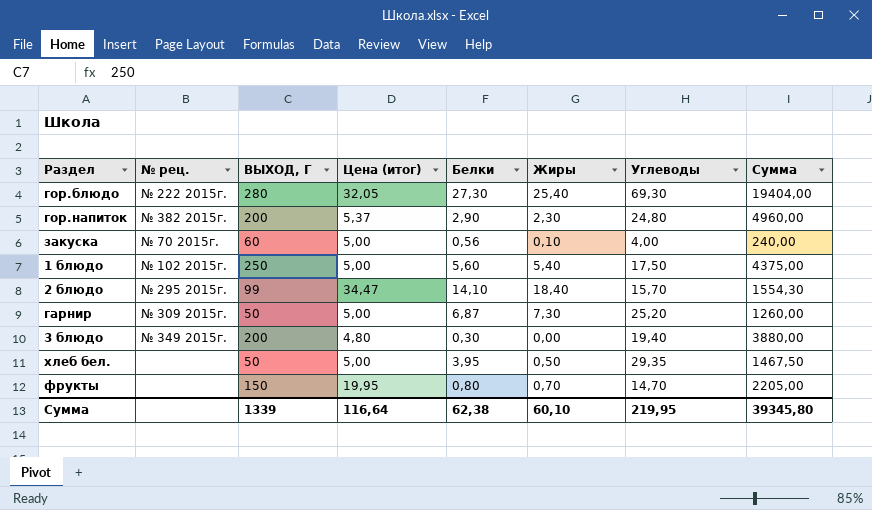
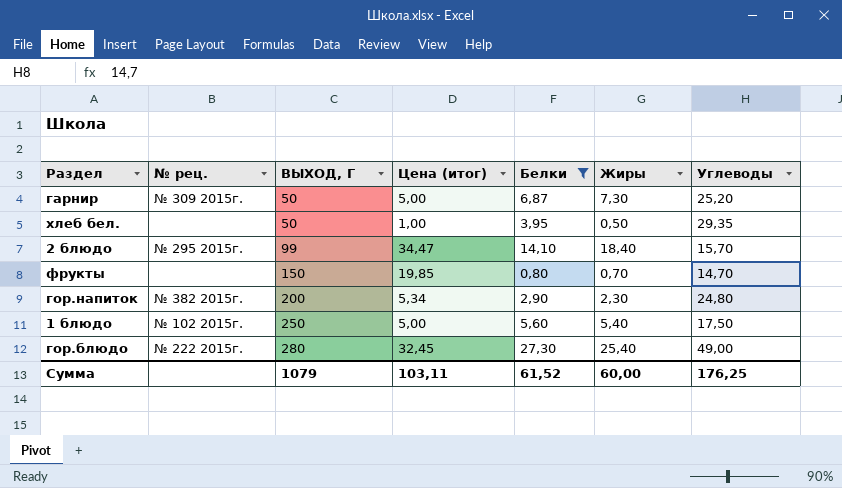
filter: none -> Белки >= 0,80
row order: none -> ВЫХОД, Г ascending
column Сумма | formula: [ВЫХОД, Г] * [Углеводы] -> none
хлеб бел. | Цена (итог): 5,00 -> 1,00
фрукты | Цена (итог): 19,95 -> 19,85
гор.напиток | Цена (итог): 5,37 -> 5,34
гор.блюдо | Цена (итог): 32,05 -> 32,45
гор.блюдо | Углеводы: 69,30 -> 49,00
Сумма | ВЫХОД, Г: 1339 -> 1079
Сумма | Цена (итог): 116,64 -> 103,11
Сумма | Белки: 62,38 -> 61,52
Сумма | Жиры: 60,10 -> 60,00
Сумма | Углеводы: 219,95 -> 176,25

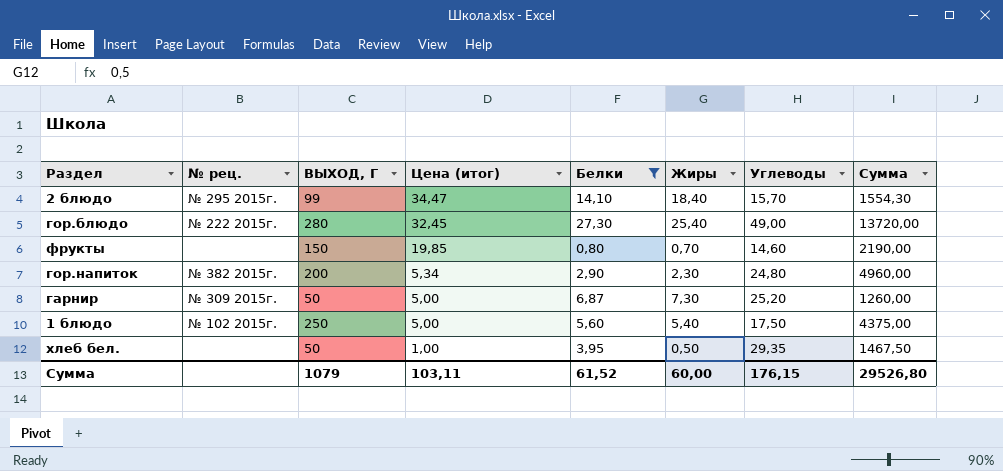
row order: ВЫХОД, Г ascending -> Цена (итог) descending
column Сумма | formula: none -> [ВЫХОД, Г] * [Углеводы]
фрукты | Углеводы: 14,70 -> 14,60
Сумма | Углеводы: 176,25 -> 176,15

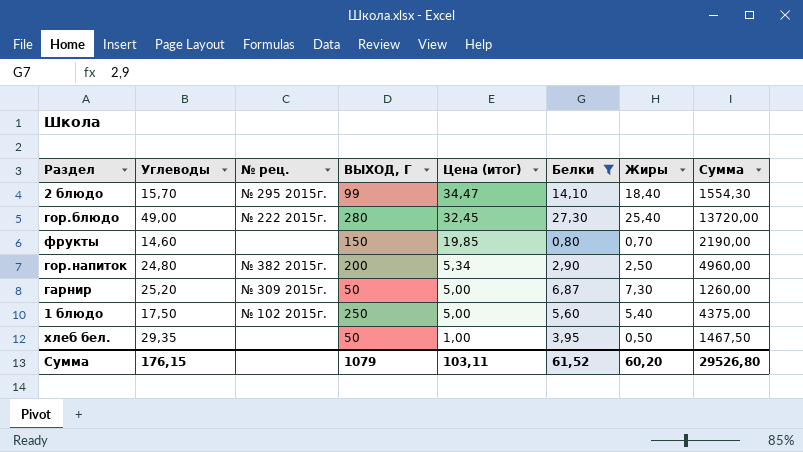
column Углеводы | position: 7 -> 2
гор.напиток | Жиры: 2,30 -> 2,50
Сумма | Жиры: 60,00 -> 60,20

